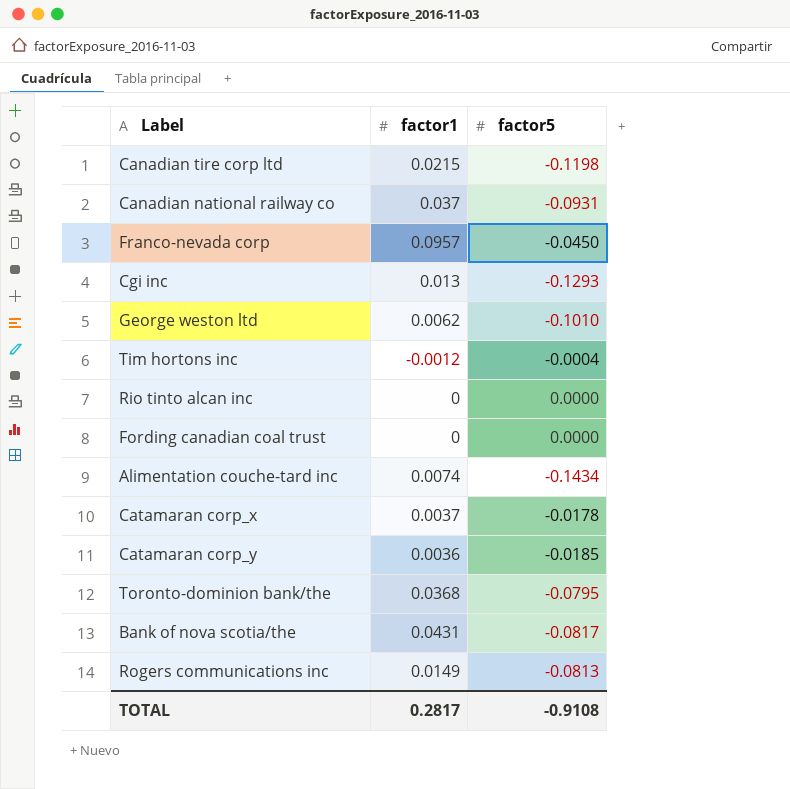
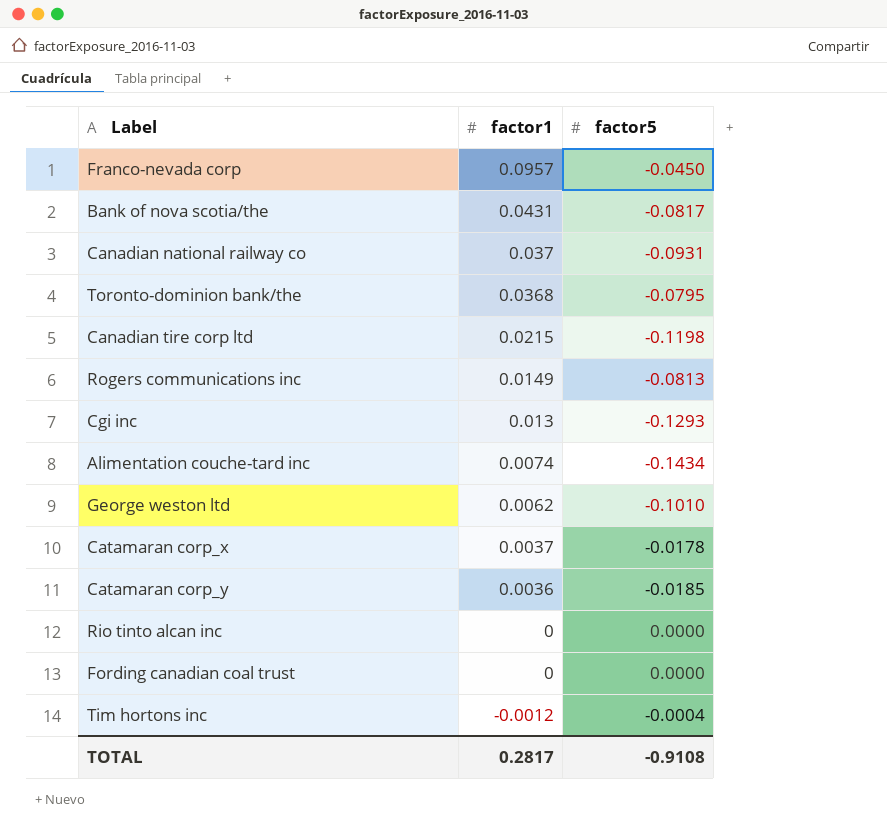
row order: none -> factor1 descending

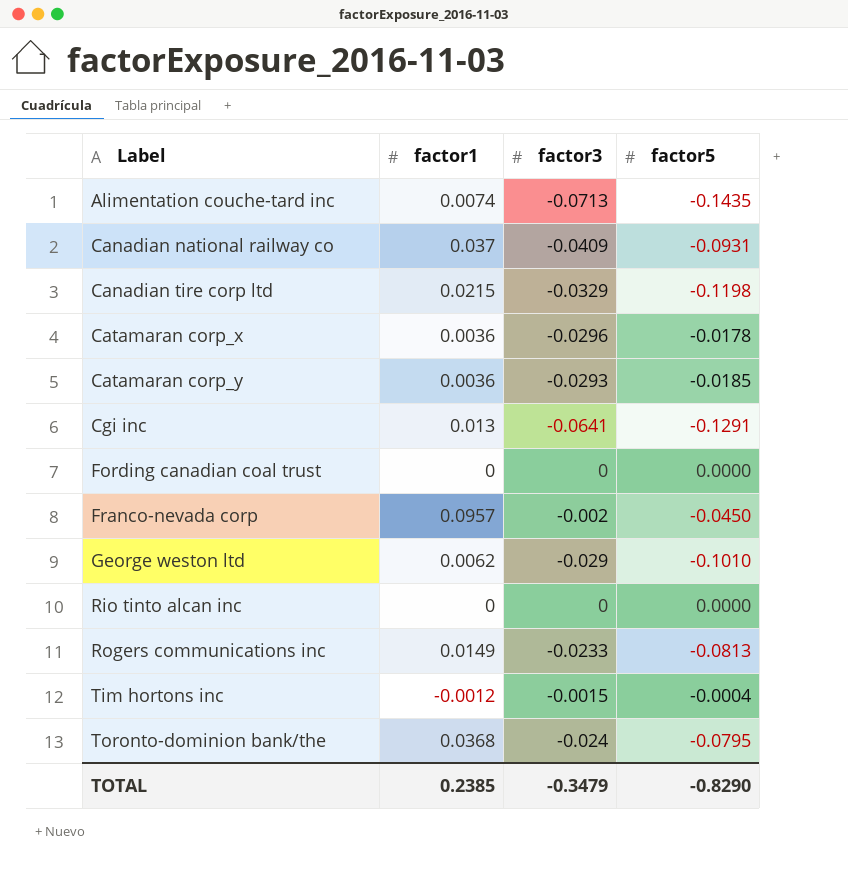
row order: factor1 descending -> Label ascending
column factor3 | position: none -> 3
row Bank of nova scotia/the: 0.0431 | -0.0817 -> none
Alimentation couche-tard inc | factor5: -0.1434 -> -0.1435
Catamaran corp_x | factor1: 0.0037 -> 0.0036
Cgi inc | factor5: -0.1293 -> -0.1291
TOTAL | factor1: 0.2817 -> 0.2385
TOTAL | factor5: -0.9108 -> -0.8290

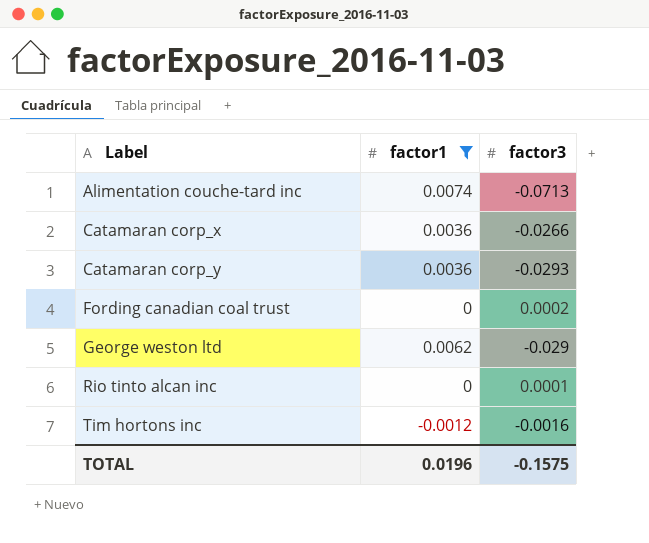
filter: none -> factor1 <= 0.0074
column factor5 | position: 4 -> none
Catamaran corp_x | factor3: -0.0296 -> -0.0266
Fording canadian coal trust | factor3: 0 -> 0.0002
Rio tinto alcan inc | factor3: 0 -> 0.0001
Tim hortons inc | factor3: -0.0015 -> -0.0016
TOTAL | factor1: 0.2385 -> 0.0196
TOTAL | factor3: -0.3479 -> -0.1575

